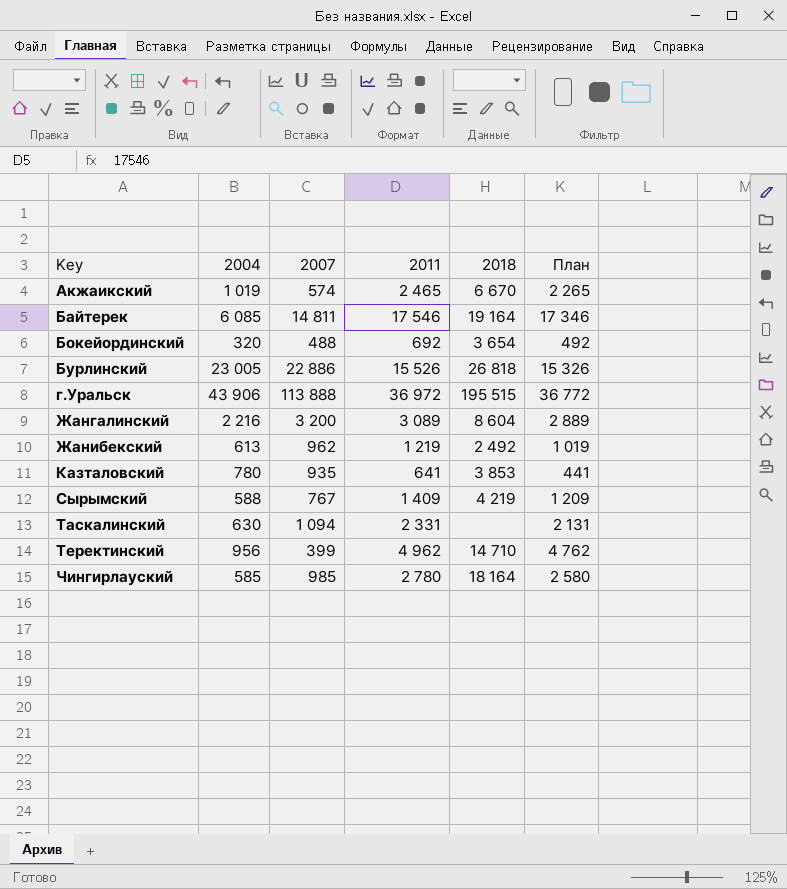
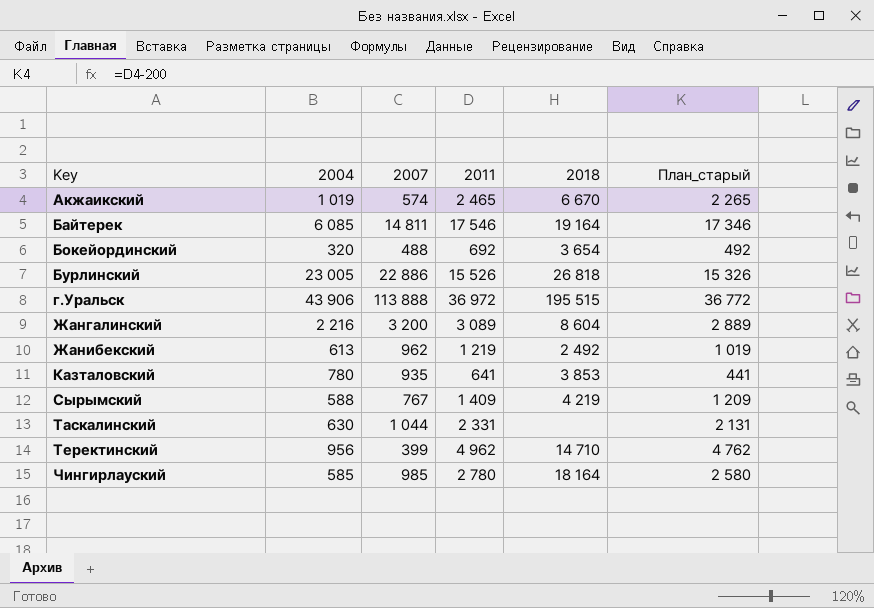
column name: План -> План_старый
Таскалинский | 2007: 1 094 -> 1 044

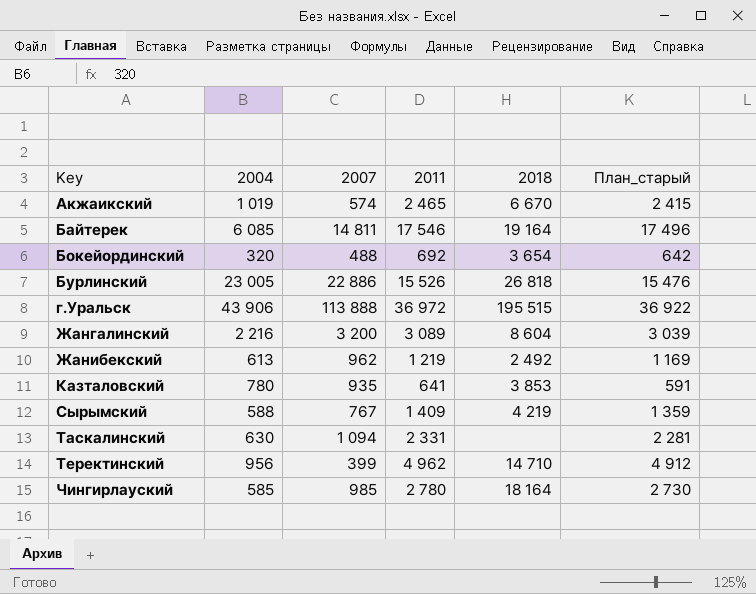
column План_старый | formula: [2011] - 200 -> [2011] - 50
Таскалинский | 2007: 1 044 -> 1 094

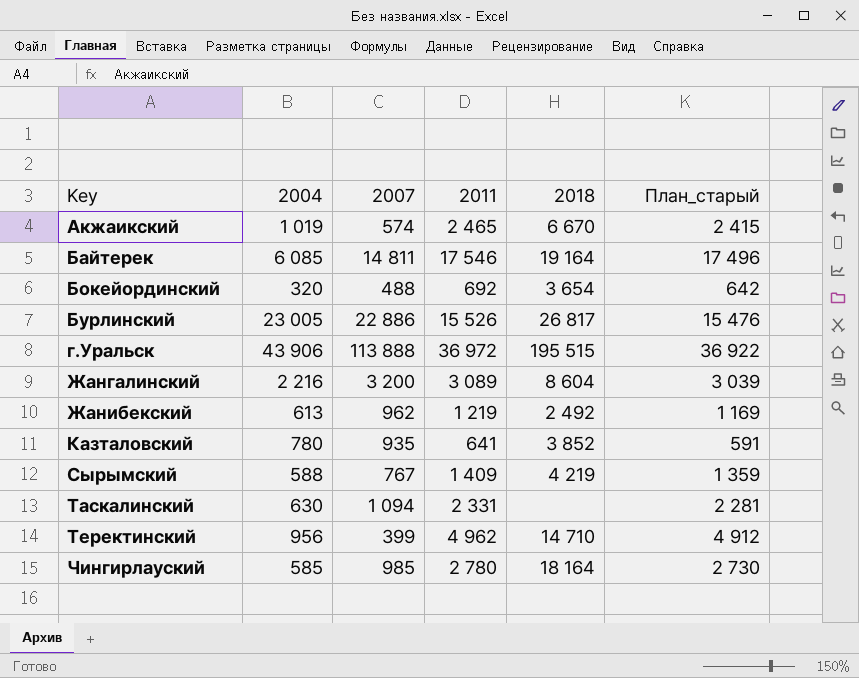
Бурлинский | 2018: 26 818 -> 26 817
Казталовский | 2018: 3 853 -> 3 852

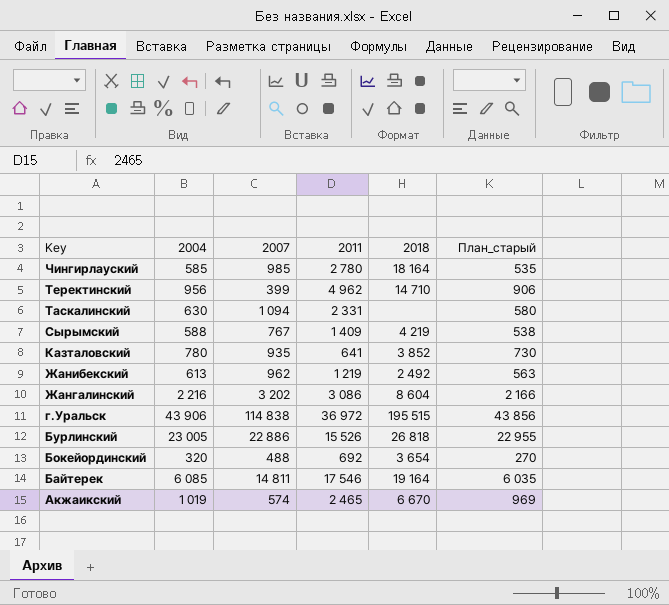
row order: Key ascending -> Key descending
column План_старый | formula: [2011] - 50 -> [2004] - 50
Жангалинский | 2007: 3 200 -> 3 202
Жангалинский | 2011: 3 089 -> 3 086
г.Уральск | 2007: 113 888 -> 114 838
Бурлинский | 2018: 26 817 -> 26 818

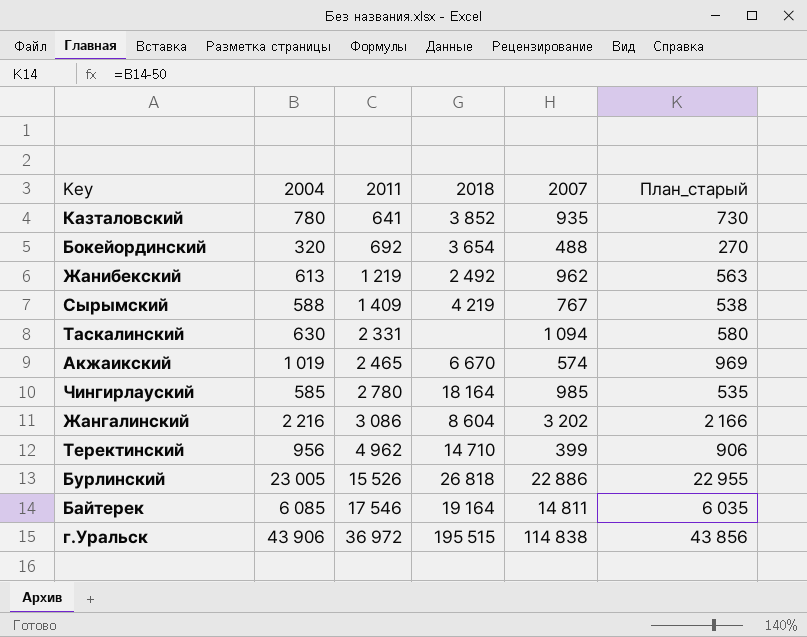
row order: Key descending -> 2011 ascending
column 2007 | position: 3 -> 5

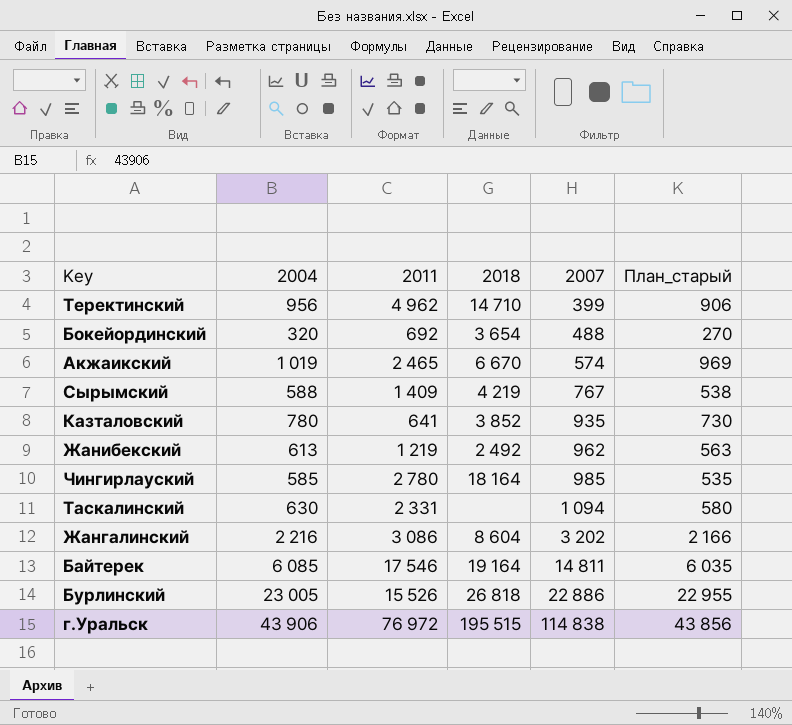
row order: 2011 ascending -> 2007 ascending
г.Уральск | 2011: 36 972 -> 76 972

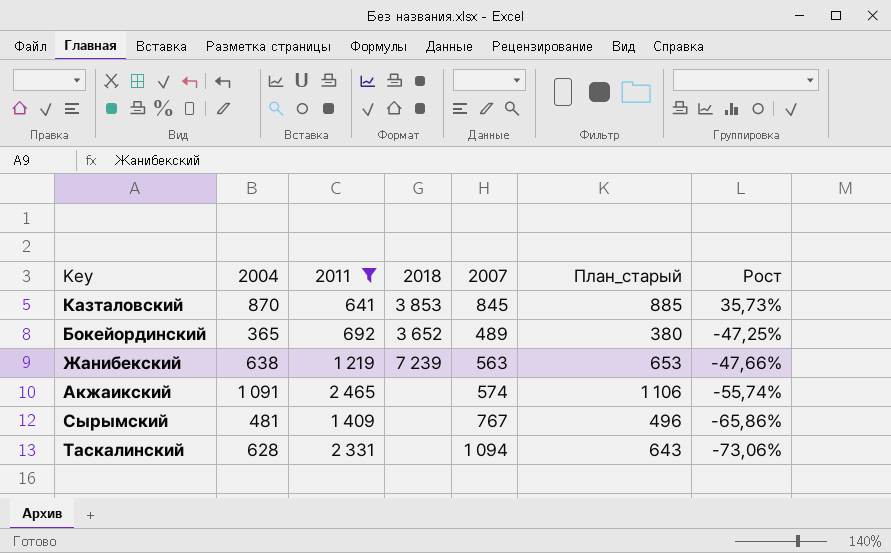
filter: none -> 2011 <= 2 465
row order: 2007 ascending -> Рост descending
column План_старый | formula: [2004] - 50 -> [2004] + 15
column Рост | formula: none -> ([2004] - [2011]) / [2011]
Казталовский | 2004: 780 -> 870
Казталовский | 2018: 3 852 -> 3 853
Казталовский | 2007: 935 -> 845
Бокейординский | 2004: 320 -> 365
Бокейординский | 2018: 3 654 -> 3 652
Бокейординский | 2007: 488 -> 489
Жанибекский | 2004: 613 -> 638
Жанибекский | 2018: 2 492 -> 7 239
Жанибекский | 2007: 962 -> 563
Акжаикский | 2004: 1 019 -> 1 091
Акжаикский | 2018: 6 670 -> none
Сырымский | 2004: 588 -> 481
Сырымский | 2018: 4 219 -> none
Таскалинский | 2004: 630 -> 628

